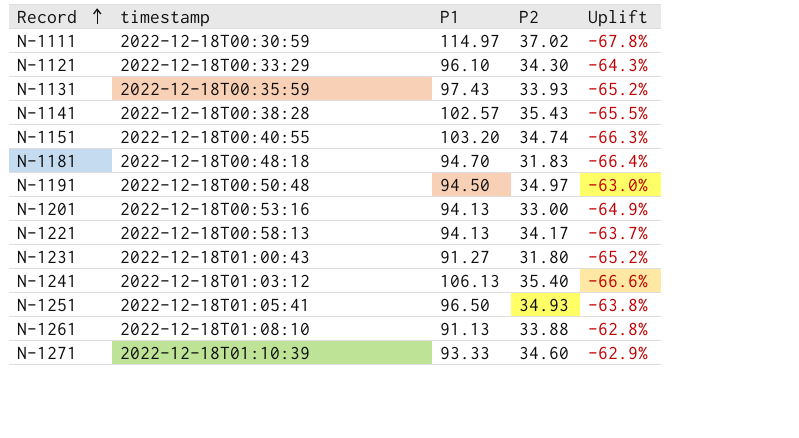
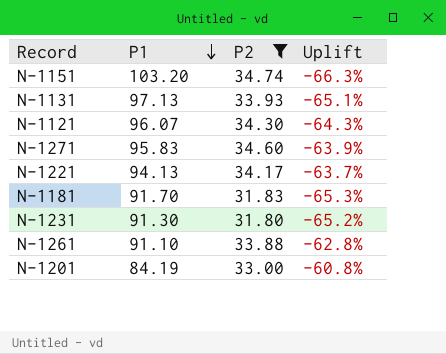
filter: none -> P2 <= 34.74
row order: Record ascending -> P1 descending
column timestamp | position: 2 -> none
N-1131 | P1: 97.43 -> 97.13
N-1131 | Uplift: -65.2% -> -65.1%
N-1121 | P1: 96.10 -> 96.07
N-1271 | P1: 93.33 -> 95.83
N-1271 | Uplift: -62.9% -> -63.9%
N-1181 | P1: 94.70 -> 91.70
N-1181 | Uplift: -66.4% -> -65.3%
N-1231 | P1: 91.27 -> 91.30
N-1261 | P1: 91.13 -> 91.10
N-1201 | P1: 94.13 -> 84.19
N-1201 | Uplift: -64.9% -> -60.8%

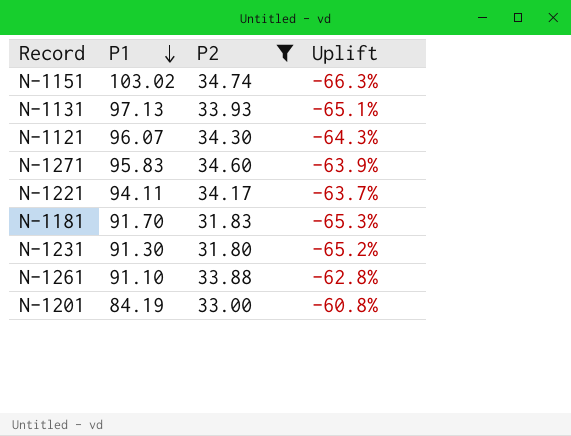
N-1151 | P1: 103.20 -> 103.02
N-1221 | P1: 94.13 -> 94.11

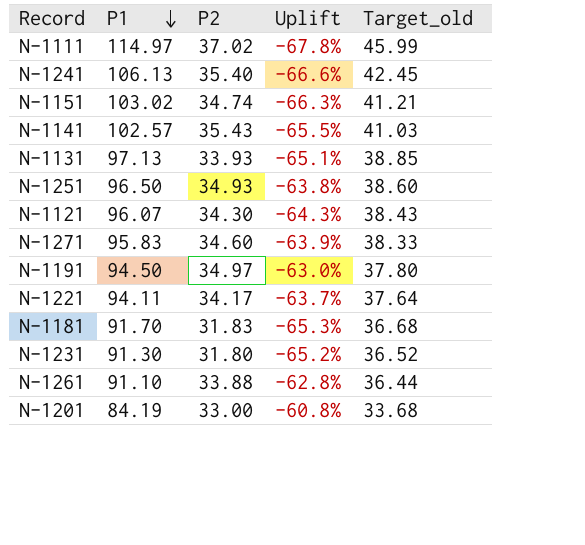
filter: P2 <= 34.74 -> none
column Target_old | formula: none -> [P1] * 0.4

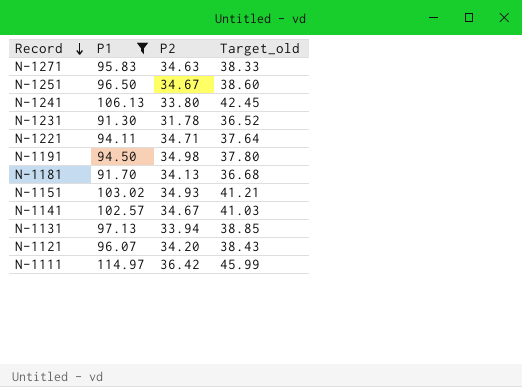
filter: none -> P1 >= 91.30
row order: P1 descending -> Record descending
column Uplift | formula: ([P2] - [P1]) / [P1] -> none
N-1271 | P2: 34.60 -> 34.63
N-1251 | P2: 34.93 -> 34.67
N-1241 | P2: 35.40 -> 33.80
N-1231 | P2: 31.80 -> 31.78
N-1221 | P2: 34.17 -> 34.71
N-1191 | P2: 34.97 -> 34.98
N-1181 | P2: 31.83 -> 34.13
N-1151 | P2: 34.74 -> 34.93
N-1141 | P2: 35.43 -> 34.67
N-1131 | P2: 33.93 -> 33.94
N-1121 | P2: 34.30 -> 34.20
N-1111 | P2: 37.02 -> 36.42

